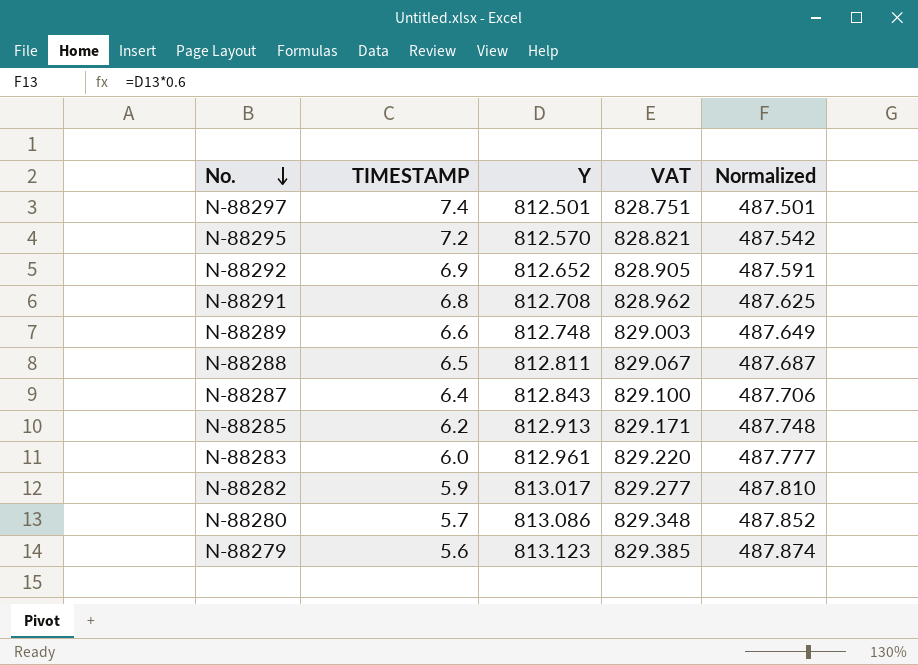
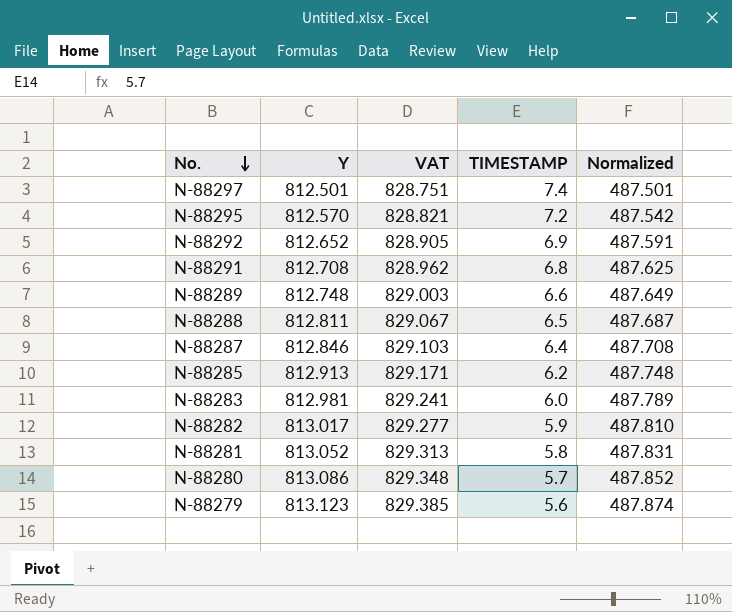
column TIMESTAMP | position: 2 -> 4
N-88287 | Y: 812.843 -> 812.846
N-88287 | VAT: 829.100 -> 829.103
N-88287 | Normalized: 487.706 -> 487.708
N-88283 | Y: 812.961 -> 812.981
N-88283 | VAT: 829.220 -> 829.241
N-88283 | Normalized: 487.777 -> 487.789
row N-88281: none -> 813.052 | 829.313 | 5.8 | 487.831

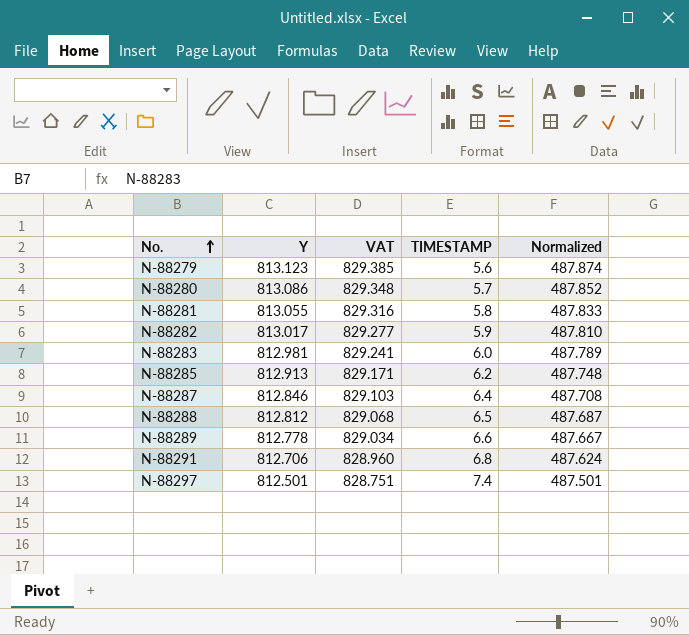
row order: No. descending -> No. ascending
row N-88295: 812.570 | 828.821 | 7.2 | 487.542 -> none
row N-88292: 812.652 | 828.905 | 6.9 | 487.591 -> none
N-88281 | Y: 813.052 -> 813.055
N-88281 | VAT: 829.313 -> 829.316
N-88281 | Normalized: 487.831 -> 487.833
N-88288 | Y: 812.811 -> 812.812
N-88288 | VAT: 829.067 -> 829.068
N-88289 | Y: 812.748 -> 812.778
N-88289 | VAT: 829.003 -> 829.034
N-88289 | Normalized: 487.649 -> 487.667
N-88291 | Y: 812.708 -> 812.706
N-88291 | VAT: 828.962 -> 828.960
N-88291 | Normalized: 487.625 -> 487.624

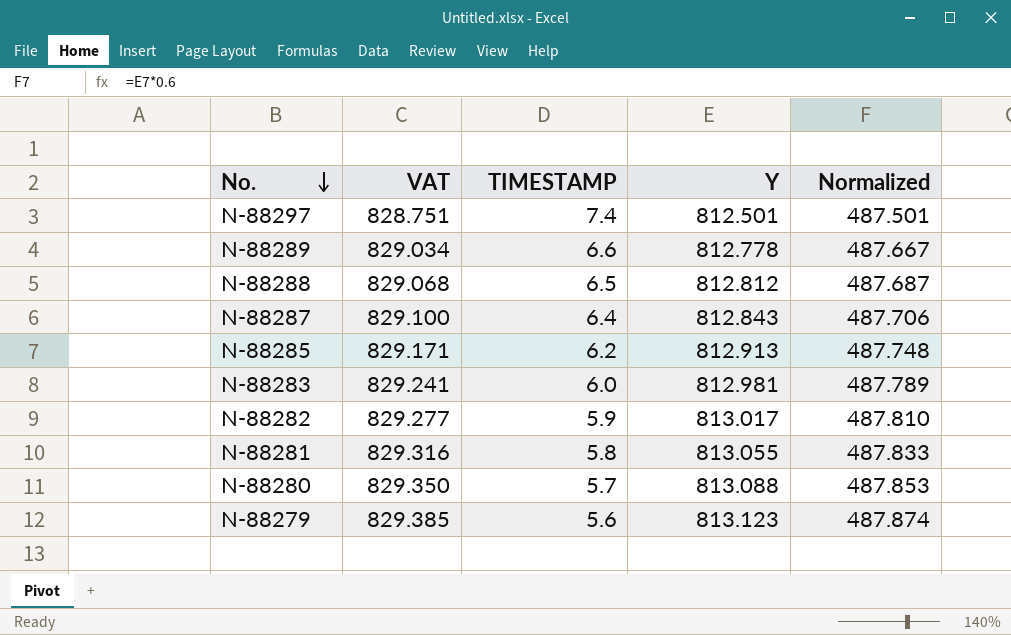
row order: No. ascending -> No. descending
column Y | position: 2 -> 4
row N-88291: 812.706 | 828.960 | 6.8 | 487.624 -> none
N-88287 | VAT: 829.103 -> 829.100
N-88287 | Y: 812.846 -> 812.843
N-88287 | Normalized: 487.708 -> 487.706
N-88280 | VAT: 829.348 -> 829.350
N-88280 | Y: 813.086 -> 813.088
N-88280 | Normalized: 487.852 -> 487.853

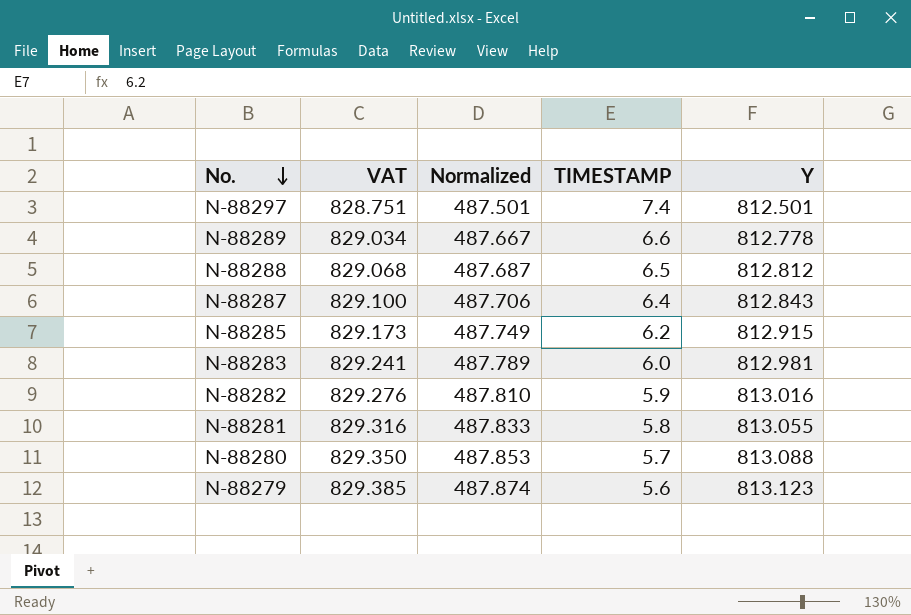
column Normalized | position: 5 -> 3
N-88285 | VAT: 829.171 -> 829.173
N-88285 | Normalized: 487.748 -> 487.749
N-88285 | Y: 812.913 -> 812.915
N-88282 | VAT: 829.277 -> 829.276
N-88282 | Y: 813.017 -> 813.016

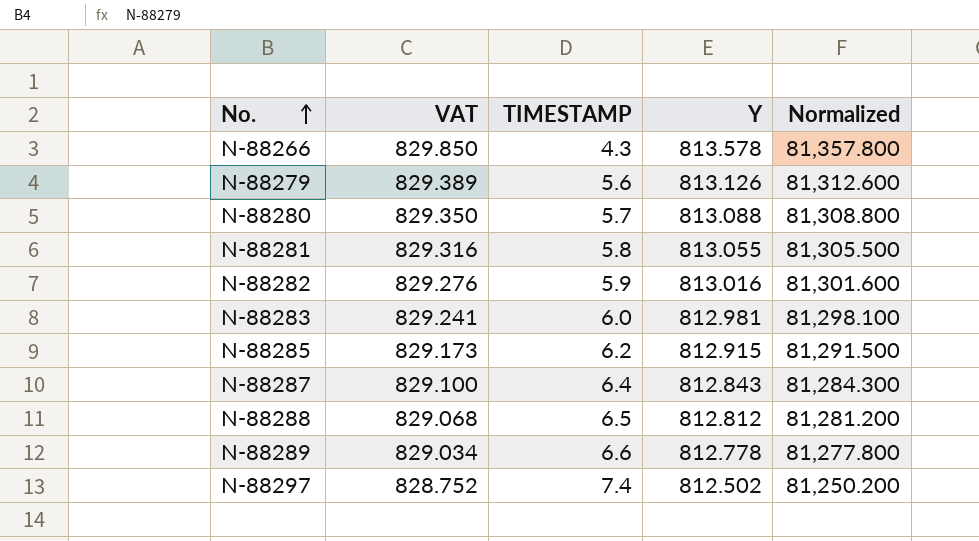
row order: No. descending -> No. ascending
column Normalized | formula: [Y] * 0.6 -> [Y] * 100
column Normalized | position: 3 -> 5
row N-88266: none -> 829.850 | 4.3 | 813.578 | 81,357.800
N-88279 | VAT: 829.385 -> 829.389
N-88279 | Y: 813.123 -> 813.126
N-88297 | VAT: 828.751 -> 828.752
N-88297 | Y: 812.501 -> 812.502

